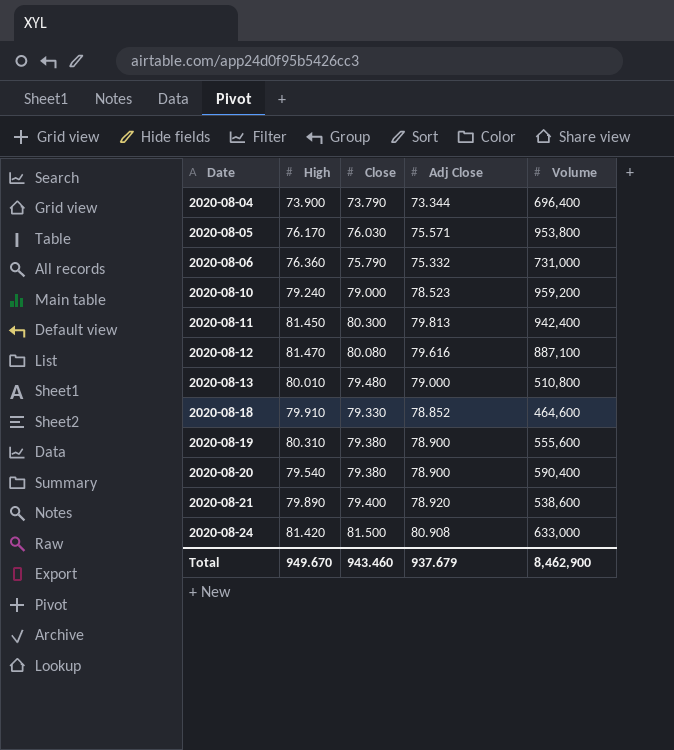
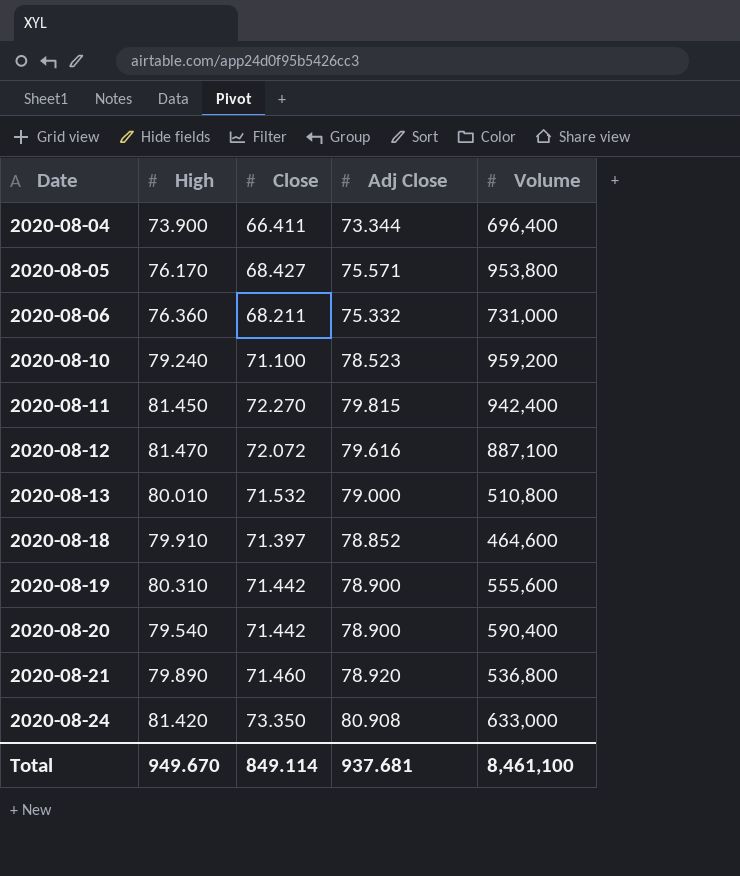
2020-08-04 | Close: 73.790 -> 66.411
2020-08-05 | Close: 76.030 -> 68.427
2020-08-06 | Close: 75.790 -> 68.211
2020-08-10 | Close: 79.000 -> 71.100
2020-08-11 | Close: 80.300 -> 72.270
2020-08-11 | Adj Close: 79.813 -> 79.815
2020-08-12 | Close: 80.080 -> 72.072
2020-08-13 | Close: 79.480 -> 71.532
2020-08-18 | Close: 79.330 -> 71.397
2020-08-19 | Close: 79.380 -> 71.442
2020-08-20 | Close: 79.380 -> 71.442
2020-08-21 | Close: 79.400 -> 71.460
2020-08-21 | Volume: 538,600 -> 536,800
2020-08-24 | Close: 81.500 -> 73.350
Total | Close: 943.460 -> 849.114
Total | Adj Close: 937.679 -> 937.681
Total | Volume: 8,462,900 -> 8,461,100

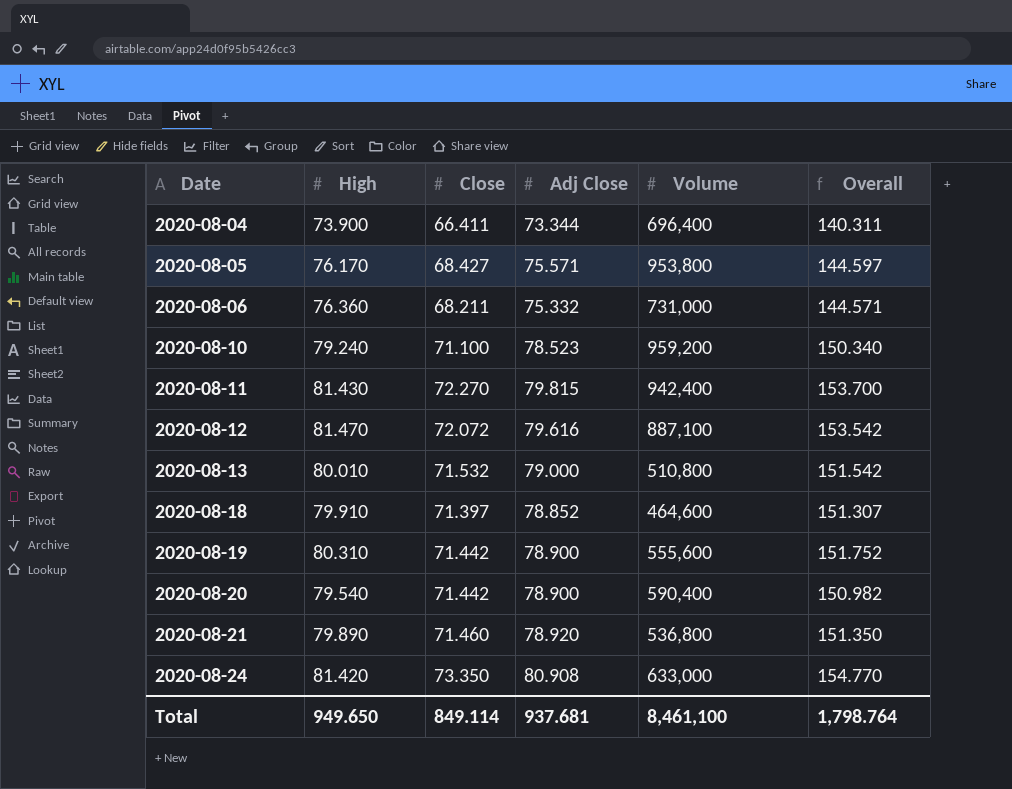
column Overall | formula: none -> [High] + [Close]
2020-08-11 | High: 81.450 -> 81.430
Total | High: 949.670 -> 949.650

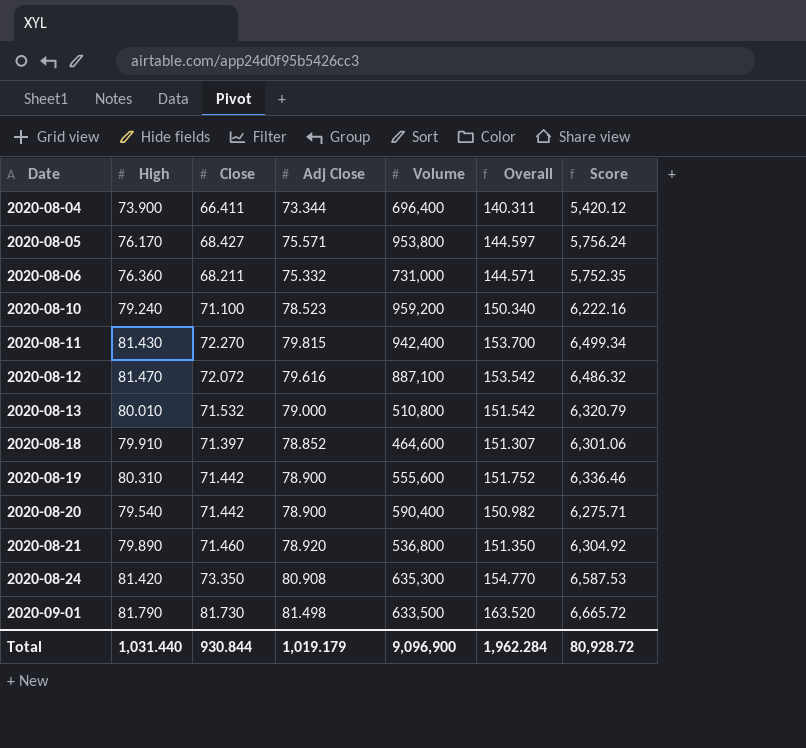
column Score | formula: none -> [High] * [Adj Close]
2020-08-24 | Volume: 633,000 -> 635,300
row 2020-09-01: none -> 81.790 | 81.730 | 81.498 | 633,500 | 163.520 | 6,665.72
Total | High: 949.650 -> 1,031.440
Total | Close: 849.114 -> 930.844
Total | Adj Close: 937.681 -> 1,019.179
Total | Volume: 8,461,100 -> 9,096,900
Total | Overall: 1,798.764 -> 1,962.284

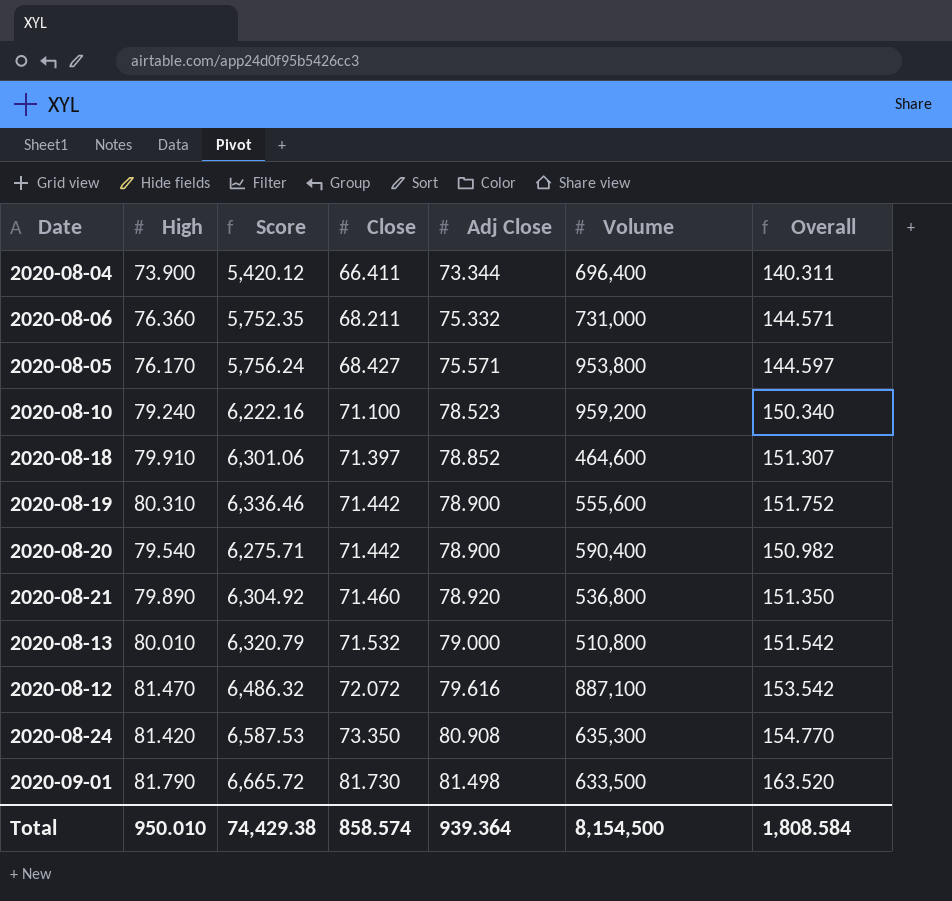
row order: Date ascending -> Close ascending
column Score | position: 7 -> 3
row 2020-08-11: 81.430 | 72.270 | 79.815 | 942,400 | 153.700 | 6,499.34 -> none
Total | High: 1,031.440 -> 950.010
Total | Score: 80,928.72 -> 74,429.38
Total | Close: 930.844 -> 858.574
Total | Adj Close: 1,019.179 -> 939.364
Total | Volume: 9,096,900 -> 8,154,500
Total | Overall: 1,962.284 -> 1,808.584

